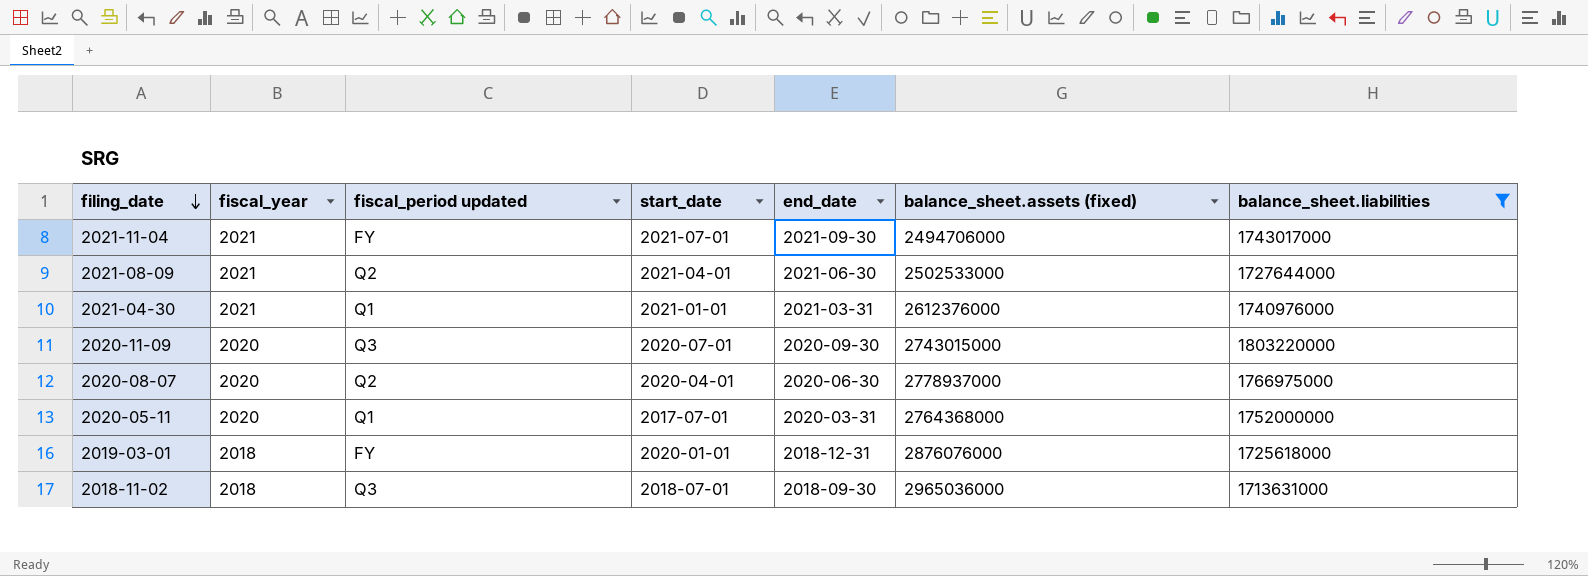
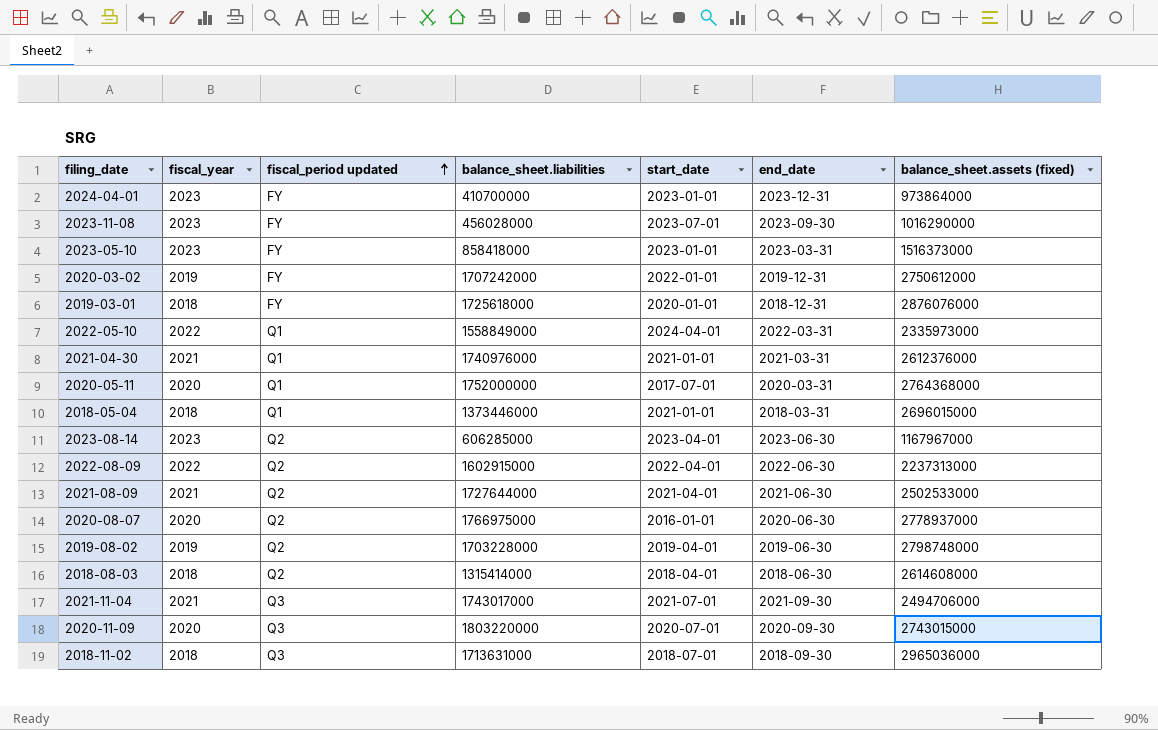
filter: balance_sheet.liabilities >= 1713631000 -> none
row order: filing_date descending -> fiscal_period updated ascending
column balance_sheet.liabilities | position: 7 -> 4
2020-08-07 | start_date: 2020-04-01 -> 2016-01-01
2021-11-04 | fiscal_period updated: FY -> Q3

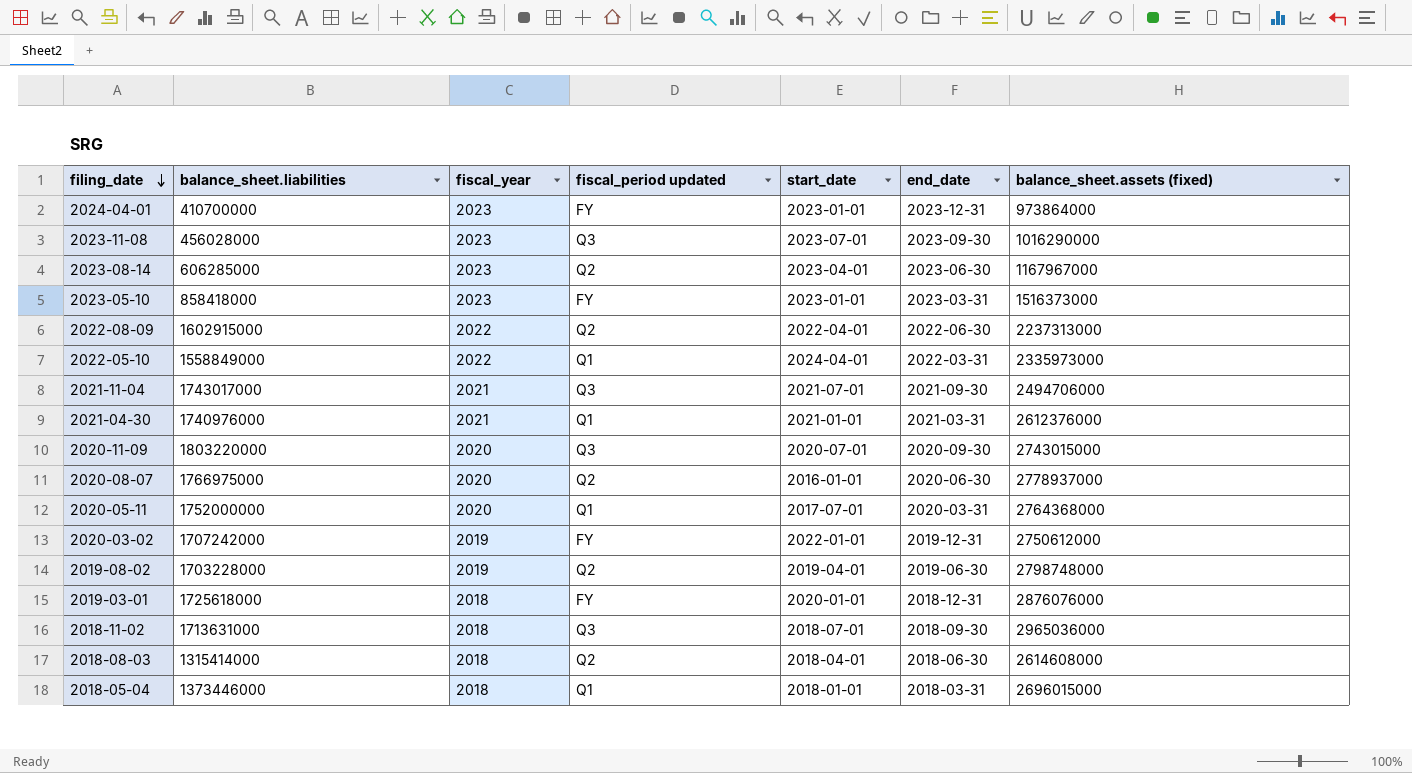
row order: fiscal_period updated ascending -> filing_date descending
column balance_sheet.liabilities | position: 4 -> 2
row 2021-08-09: 2021 | Q2 | 1727644000 | 2021-04-01 | 2021-06-30 | 2502533000 -> none
2023-11-08 | fiscal_period updated: FY -> Q3
2018-05-04 | start_date: 2021-01-01 -> 2018-01-01

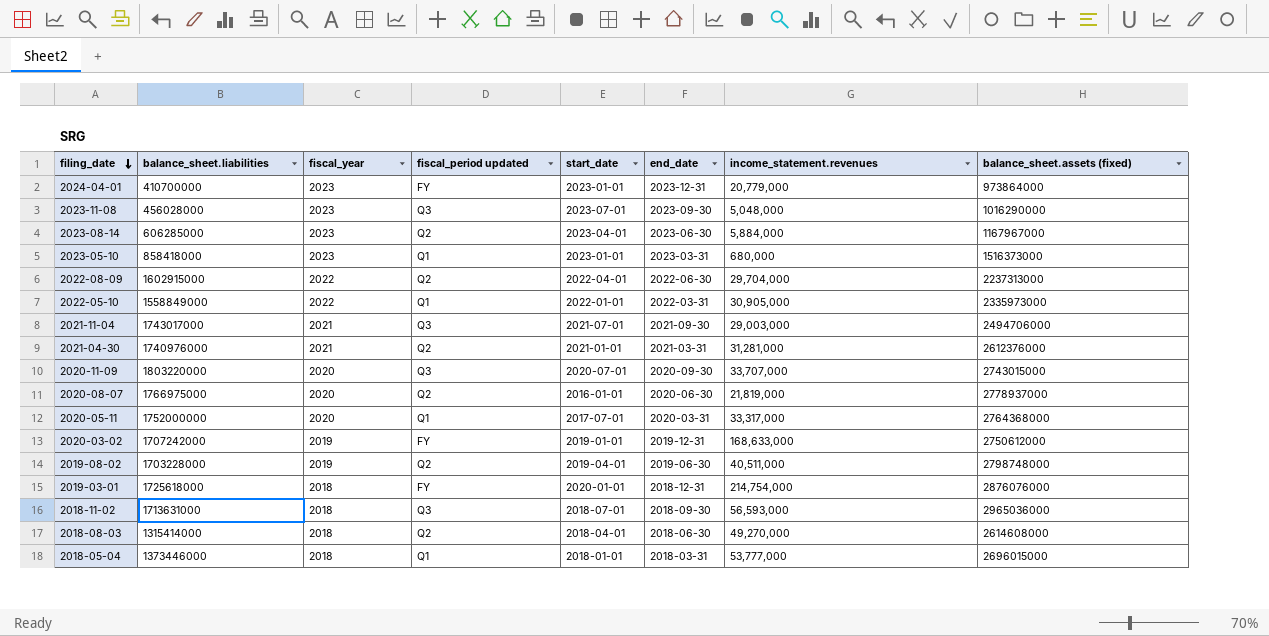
column income_statement.revenues | position: none -> 7
2023-05-10 | fiscal_period updated: FY -> Q1
2022-05-10 | start_date: 2024-04-01 -> 2022-01-01
2021-04-30 | fiscal_period updated: Q1 -> Q2
2020-03-02 | start_date: 2022-01-01 -> 2019-01-01

